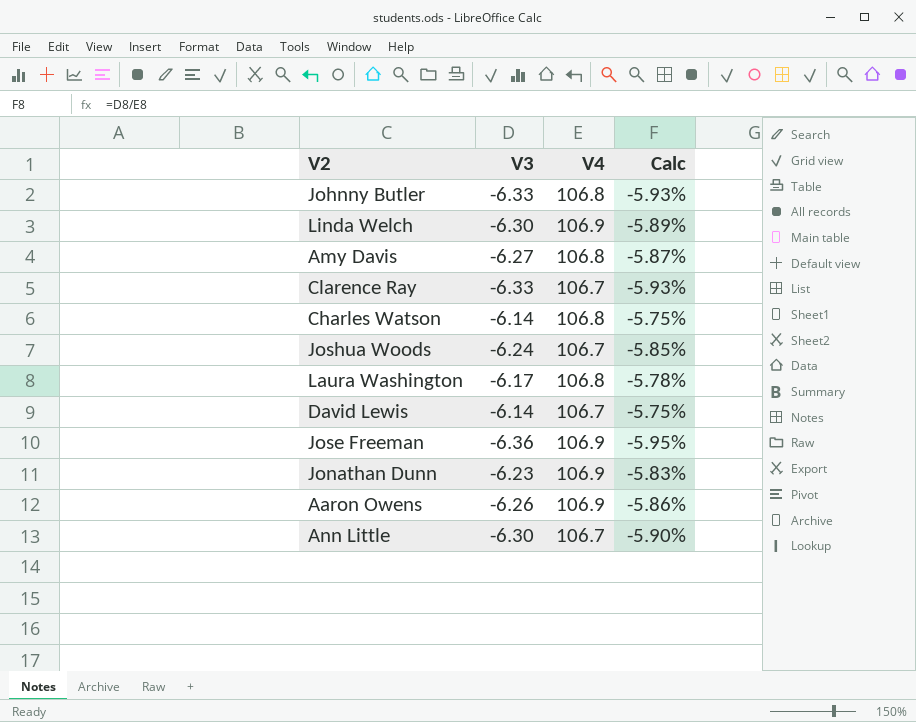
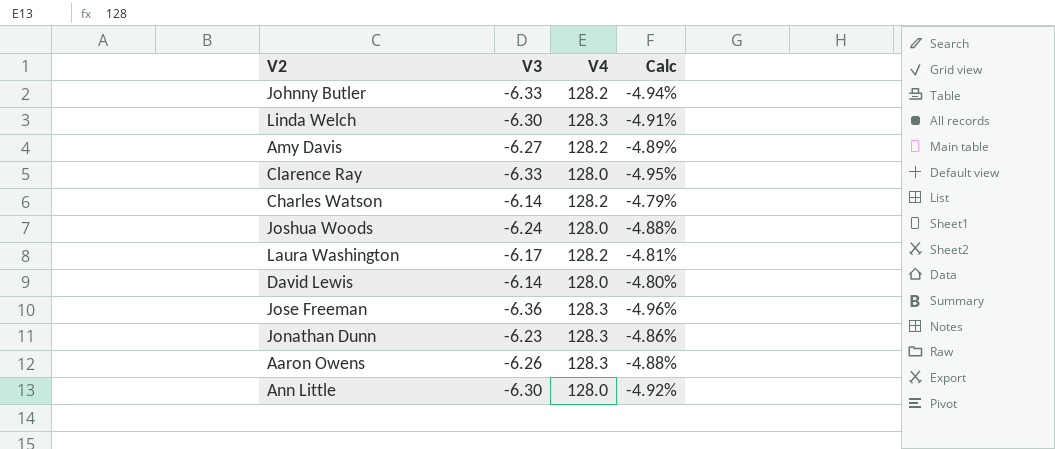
Johnny Butler | V4: 106.8 -> 128.2
Johnny Butler | Calc: -5.93% -> -4.94%
Linda Welch | V4: 106.9 -> 128.3
Linda Welch | Calc: -5.89% -> -4.91%
Amy Davis | V4: 106.8 -> 128.2
Amy Davis | Calc: -5.87% -> -4.89%
Clarence Ray | V4: 106.7 -> 128.0
Clarence Ray | Calc: -5.93% -> -4.95%
Charles Watson | V4: 106.8 -> 128.2
Charles Watson | Calc: -5.75% -> -4.79%
Joshua Woods | V4: 106.7 -> 128.0
Joshua Woods | Calc: -5.85% -> -4.88%
Laura Washington | V4: 106.8 -> 128.2
Laura Washington | Calc: -5.78% -> -4.81%
David Lewis | V4: 106.7 -> 128.0
David Lewis | Calc: -5.75% -> -4.80%
Jose Freeman | V4: 106.9 -> 128.3
Jose Freeman | Calc: -5.95% -> -4.96%
Jonathan Dunn | V4: 106.9 -> 128.3
Jonathan Dunn | Calc: -5.83% -> -4.86%
Aaron Owens | V4: 106.9 -> 128.3
Aaron Owens | Calc: -5.86% -> -4.88%
Ann Little | V4: 106.7 -> 128.0
Ann Little | Calc: -5.90% -> -4.92%

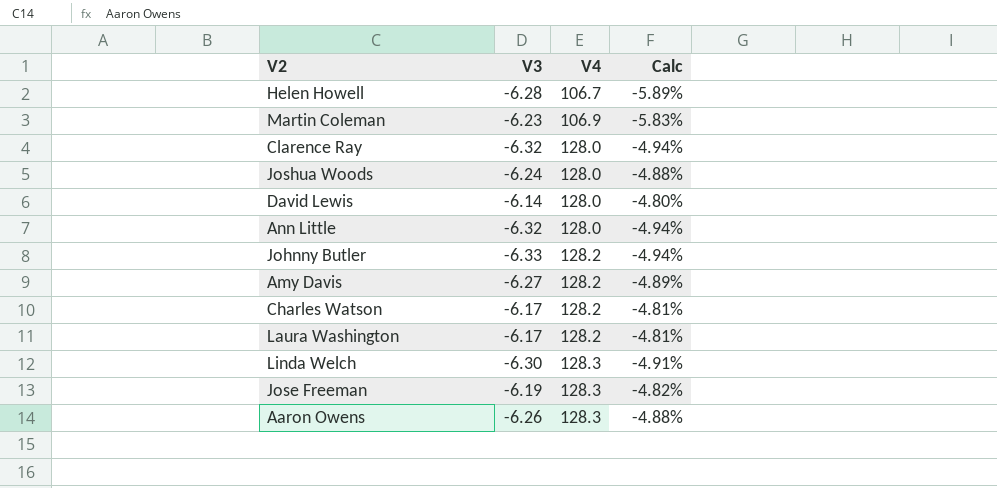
row order: none -> V4 ascending
row Jonathan Dunn: -6.23 | 128.3 | -4.86% -> none
row Helen Howell: none -> -6.28 | 106.7 | -5.89%
row Martin Coleman: none -> -6.23 | 106.9 | -5.83%
Clarence Ray | V3: -6.33 -> -6.32
Clarence Ray | Calc: -4.95% -> -4.94%
Ann Little | V3: -6.30 -> -6.32
Ann Little | Calc: -4.92% -> -4.94%
Charles Watson | V3: -6.14 -> -6.17
Charles Watson | Calc: -4.79% -> -4.81%
Jose Freeman | V3: -6.36 -> -6.19
Jose Freeman | Calc: -4.96% -> -4.82%

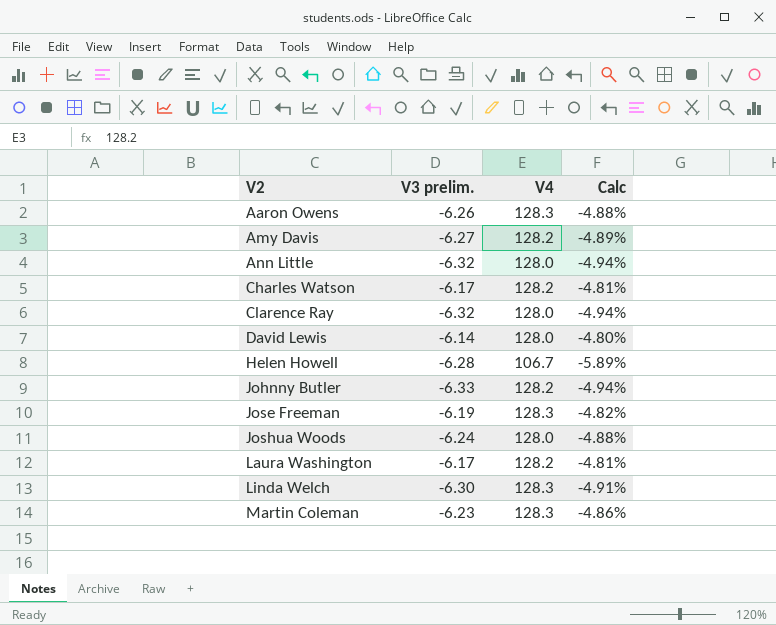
row order: V4 ascending -> V2 ascending
column name: V3 -> V3 prelim.
Martin Coleman | V4: 106.9 -> 128.3
Martin Coleman | Calc: -5.83% -> -4.86%

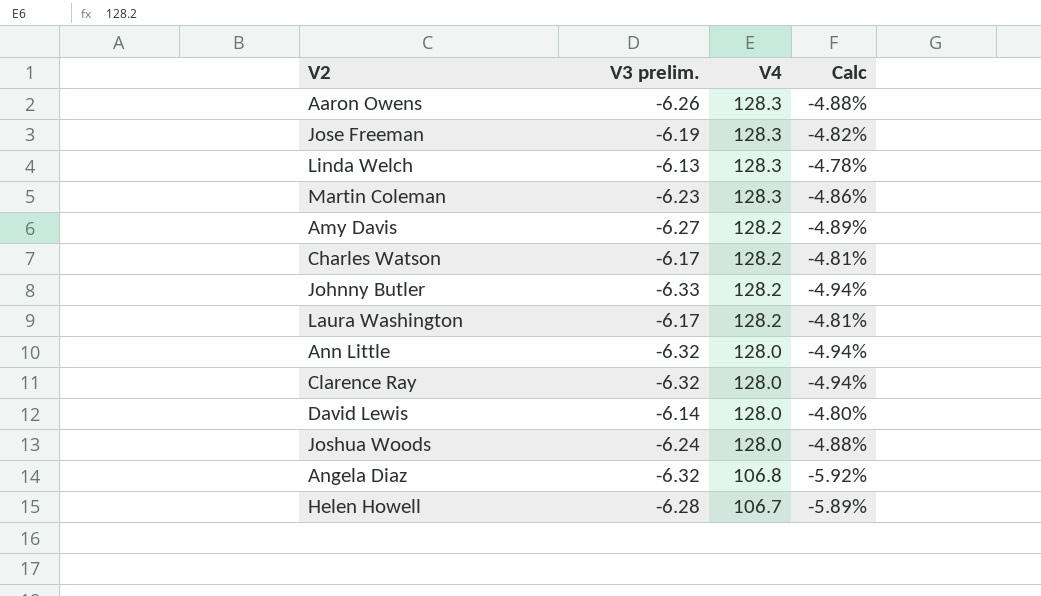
row order: V2 ascending -> V4 descending
Linda Welch | V3 prelim.: -6.30 -> -6.13
Linda Welch | Calc: -4.91% -> -4.78%
row Angela Diaz: none -> -6.32 | 106.8 | -5.92%

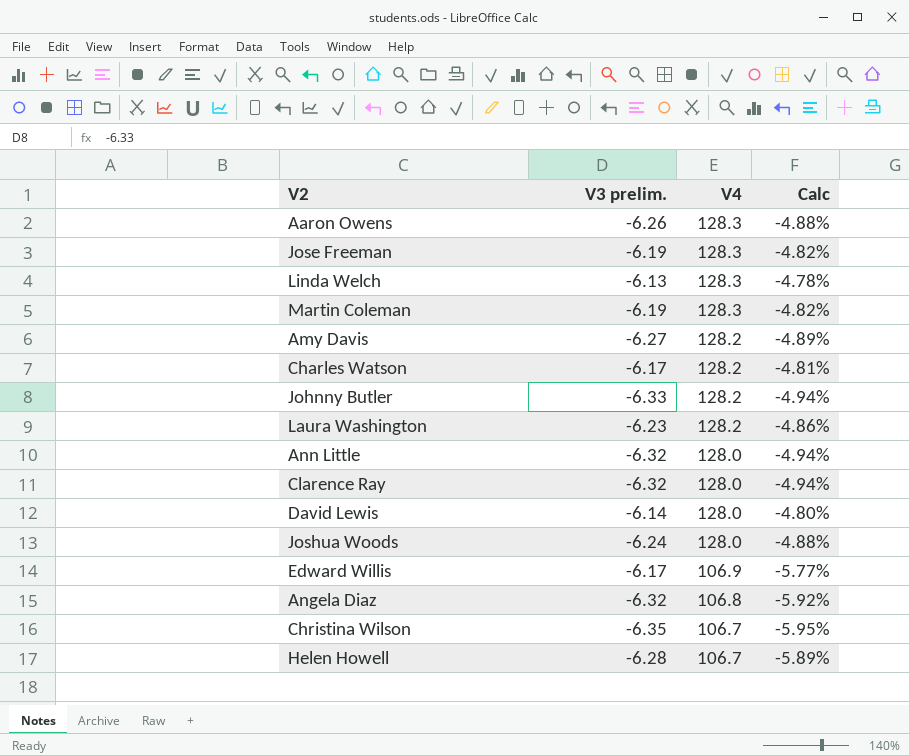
Martin Coleman | V3 prelim.: -6.23 -> -6.19
Martin Coleman | Calc: -4.86% -> -4.82%
Laura Washington | V3 prelim.: -6.17 -> -6.23
Laura Washington | Calc: -4.81% -> -4.86%
row Edward Willis: none -> -6.17 | 106.9 | -5.77%
row Christina Wilson: none -> -6.35 | 106.7 | -5.95%

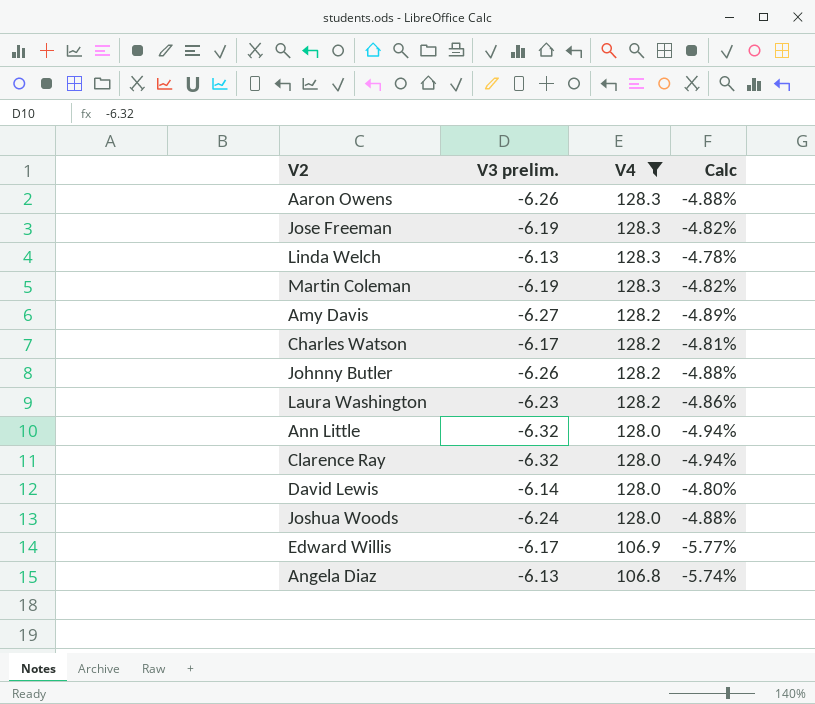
filter: none -> V4 != 106.7
Johnny Butler | V3 prelim.: -6.33 -> -6.26
Johnny Butler | Calc: -4.94% -> -4.88%
Angela Diaz | V3 prelim.: -6.32 -> -6.13
Angela Diaz | Calc: -5.92% -> -5.74%

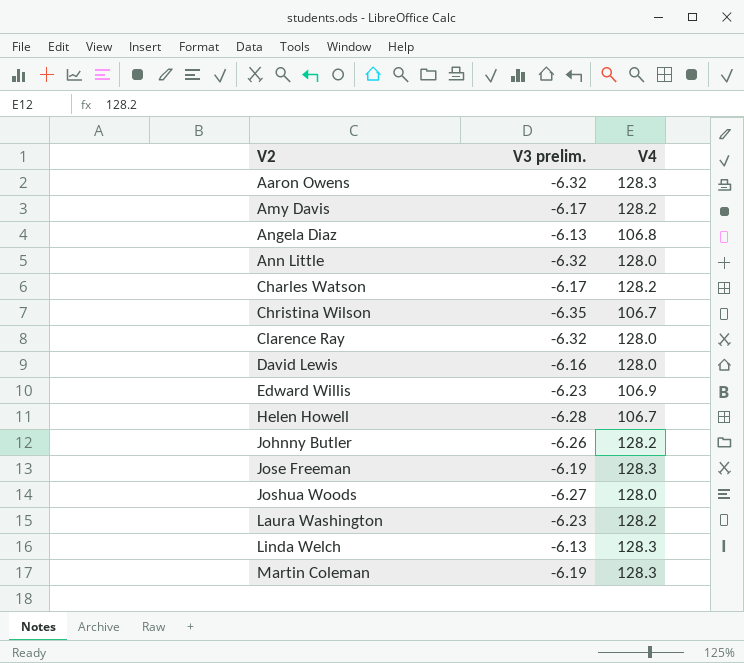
filter: V4 != 106.7 -> none
row order: V4 descending -> V2 ascending
column Calc | formula: [V3 prelim.] / [V4] -> none
Aaron Owens | V3 prelim.: -6.26 -> -6.32
Amy Davis | V3 prelim.: -6.27 -> -6.17
David Lewis | V3 prelim.: -6.14 -> -6.16
Edward Willis | V3 prelim.: -6.17 -> -6.23
Joshua Woods | V3 prelim.: -6.24 -> -6.27

